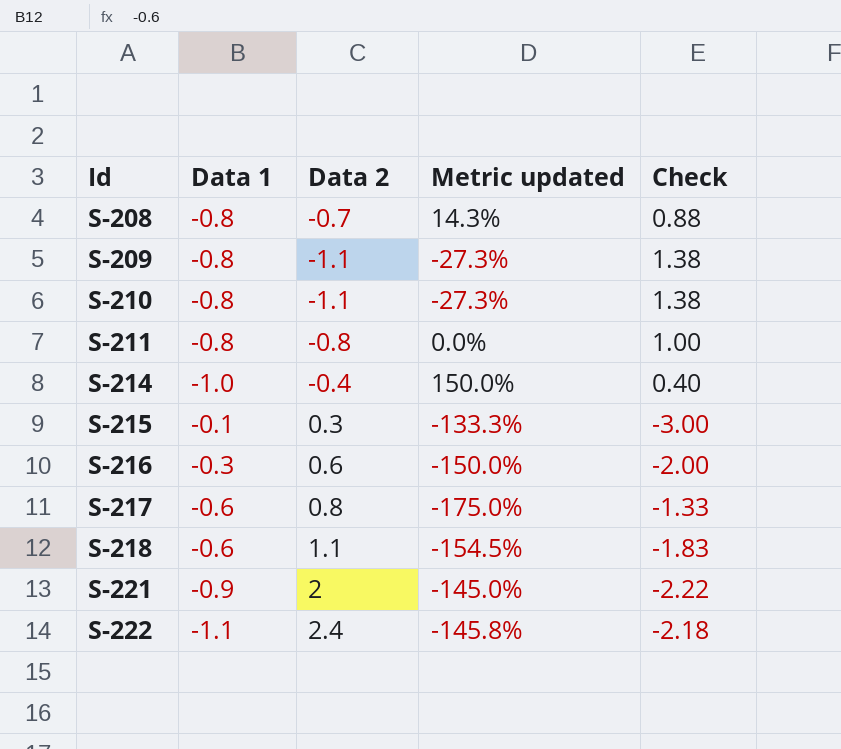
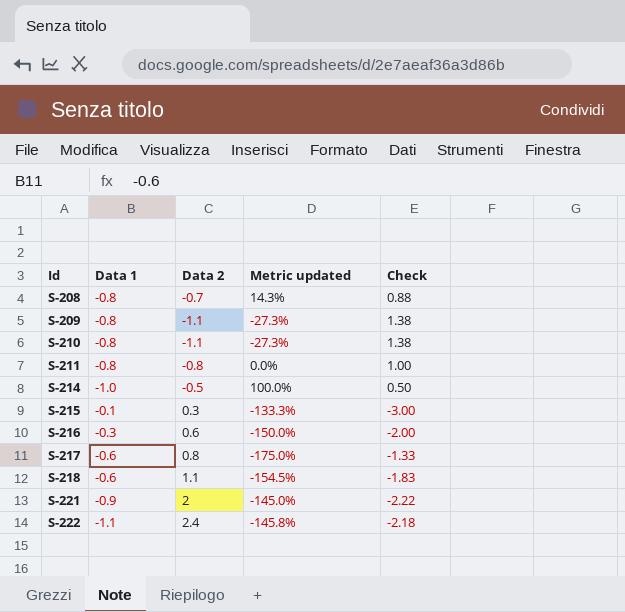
S-214 | Data 2: -0.4 -> -0.5
S-214 | Metric updated: 150.0% -> 100.0%
S-214 | Check: 0.40 -> 0.50

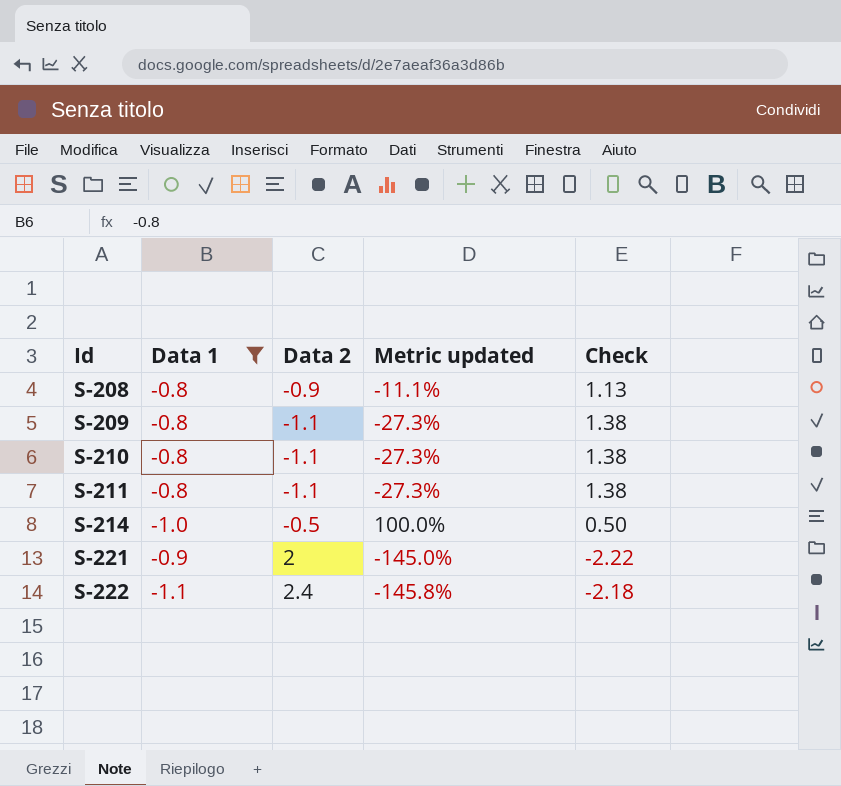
filter: none -> Data 1 <= -0.8
S-208 | Data 2: -0.7 -> -0.9
S-208 | Metric updated: 14.3% -> -11.1%
S-208 | Check: 0.88 -> 1.13
S-211 | Data 2: -0.8 -> -1.1
S-211 | Metric updated: 0.0% -> -27.3%
S-211 | Check: 1.00 -> 1.38

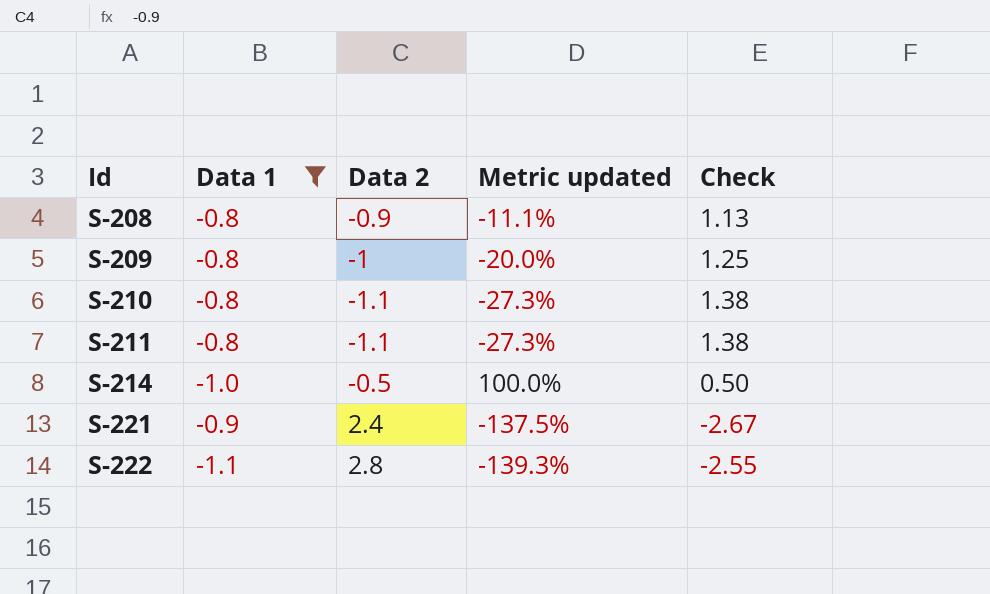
S-209 | Data 2: -1.1 -> -1
S-209 | Metric updated: -27.3% -> -20.0%
S-209 | Check: 1.38 -> 1.25
S-221 | Data 2: 2 -> 2.4
S-221 | Metric updated: -145.0% -> -137.5%
S-221 | Check: -2.22 -> -2.67
S-222 | Data 2: 2.4 -> 2.8
S-222 | Metric updated: -145.8% -> -139.3%
S-222 | Check: -2.18 -> -2.55

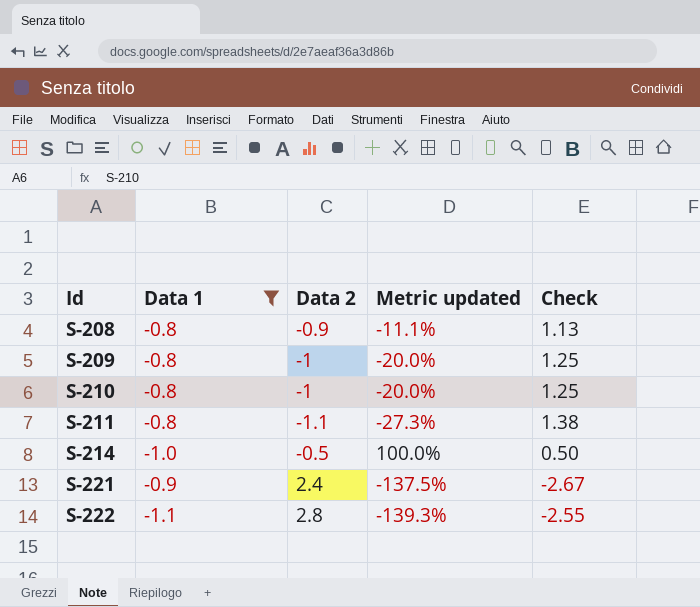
S-210 | Data 2: -1.1 -> -1
S-210 | Metric updated: -27.3% -> -20.0%
S-210 | Check: 1.38 -> 1.25

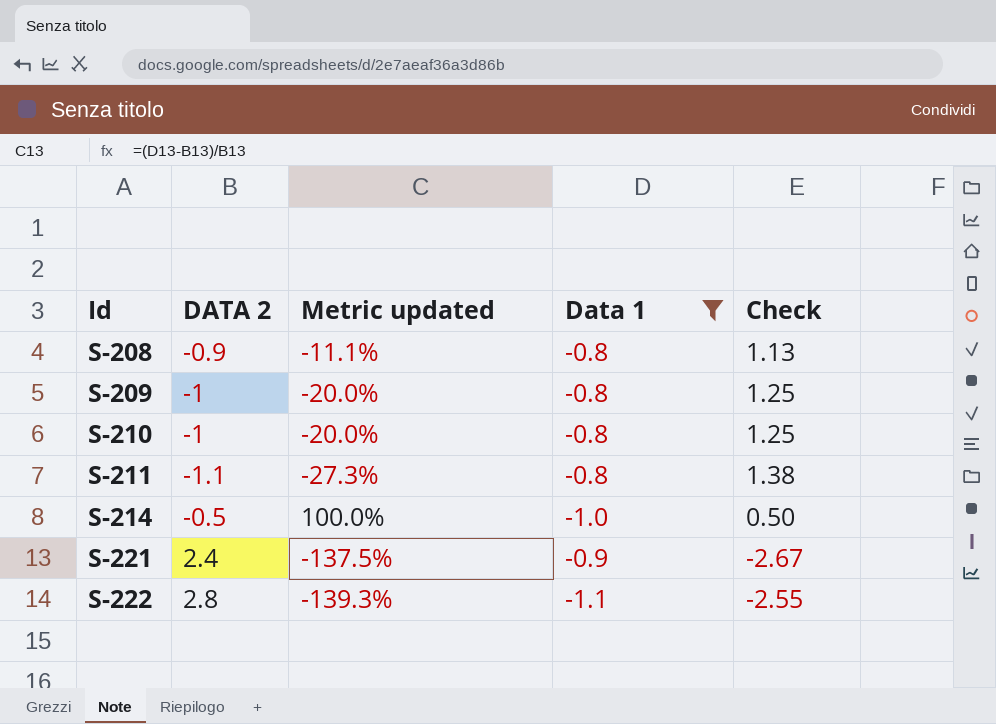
column name: Data 2 -> DATA 2
column Data 1 | position: 2 -> 4

